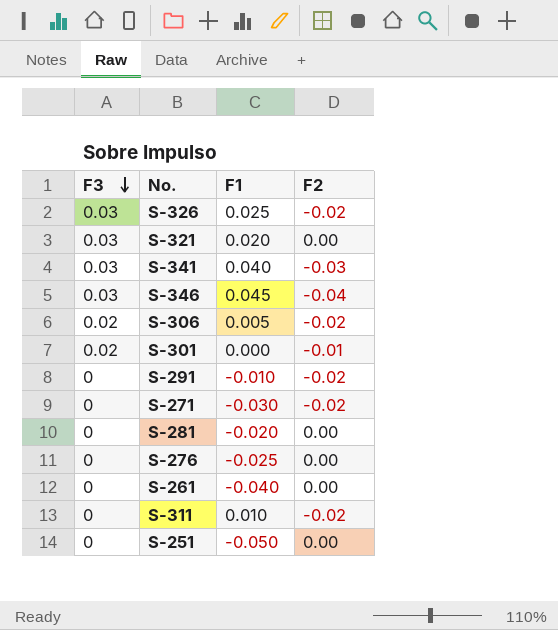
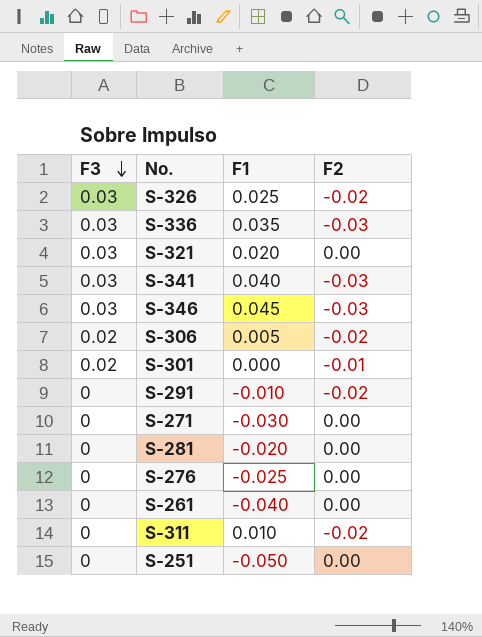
row S-336: none -> 0.03 | 0.035 | -0.03
S-346 | F2: -0.04 -> -0.03
S-271 | F2: -0.02 -> 0.00

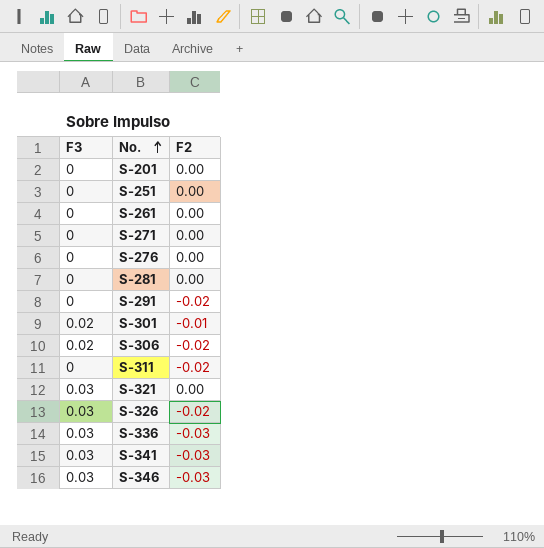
row order: F3 descending -> No. ascending
column F1 | position: 3 -> none
row S-201: none -> 0 | 0.00

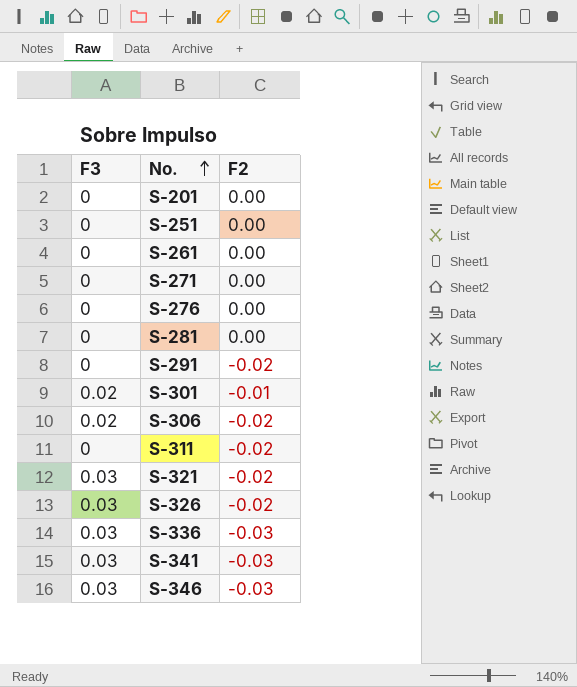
S-321 | F2: 0.00 -> -0.02

